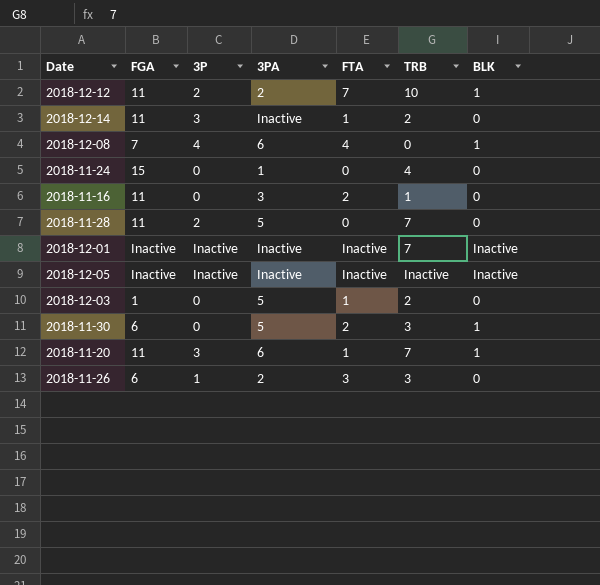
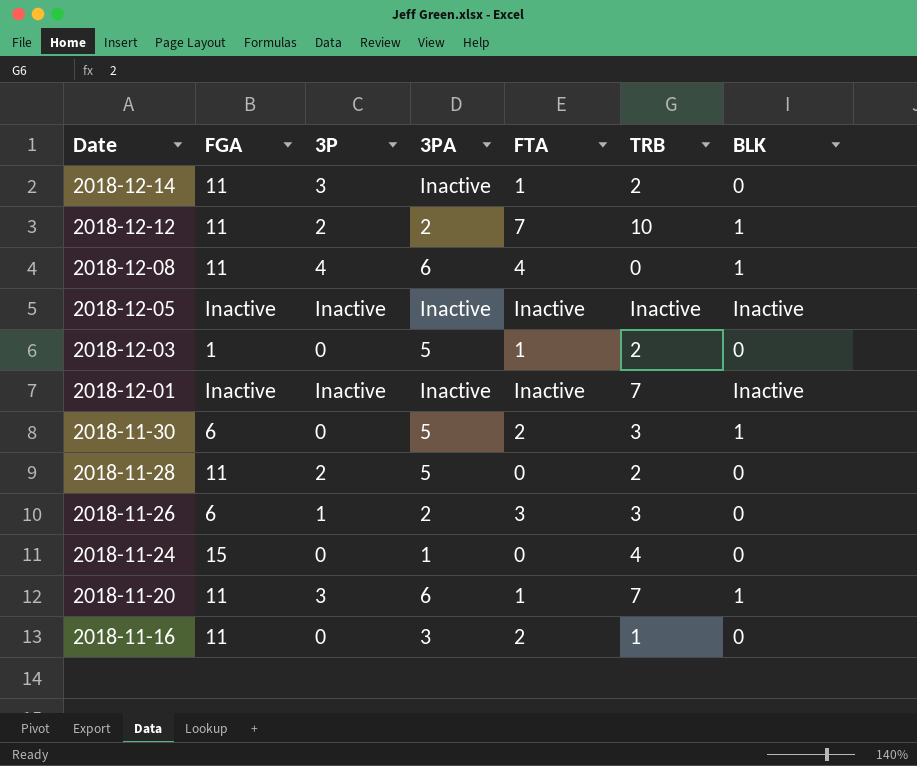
row order: none -> Date descending
2018-12-08 | FGA: 7 -> 11
2018-11-28 | TRB: 7 -> 2

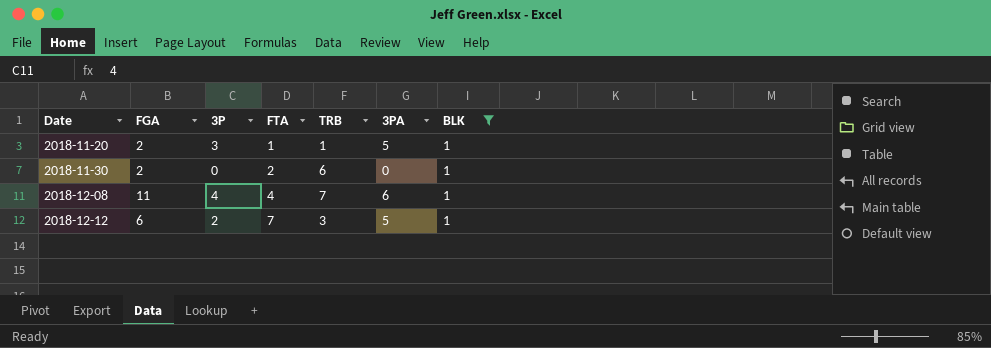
filter: none -> BLK = 1
row order: Date descending -> Date ascending
column 3PA | position: 4 -> 6
2018-11-20 | FGA: 11 -> 2
2018-11-20 | TRB: 7 -> 1
2018-11-20 | 3PA: 6 -> 5
2018-11-30 | FGA: 6 -> 2
2018-11-30 | TRB: 3 -> 6
2018-11-30 | 3PA: 5 -> 0
2018-12-08 | TRB: 0 -> 7
2018-12-12 | FGA: 11 -> 6
2018-12-12 | TRB: 10 -> 3
2018-12-12 | 3PA: 2 -> 5

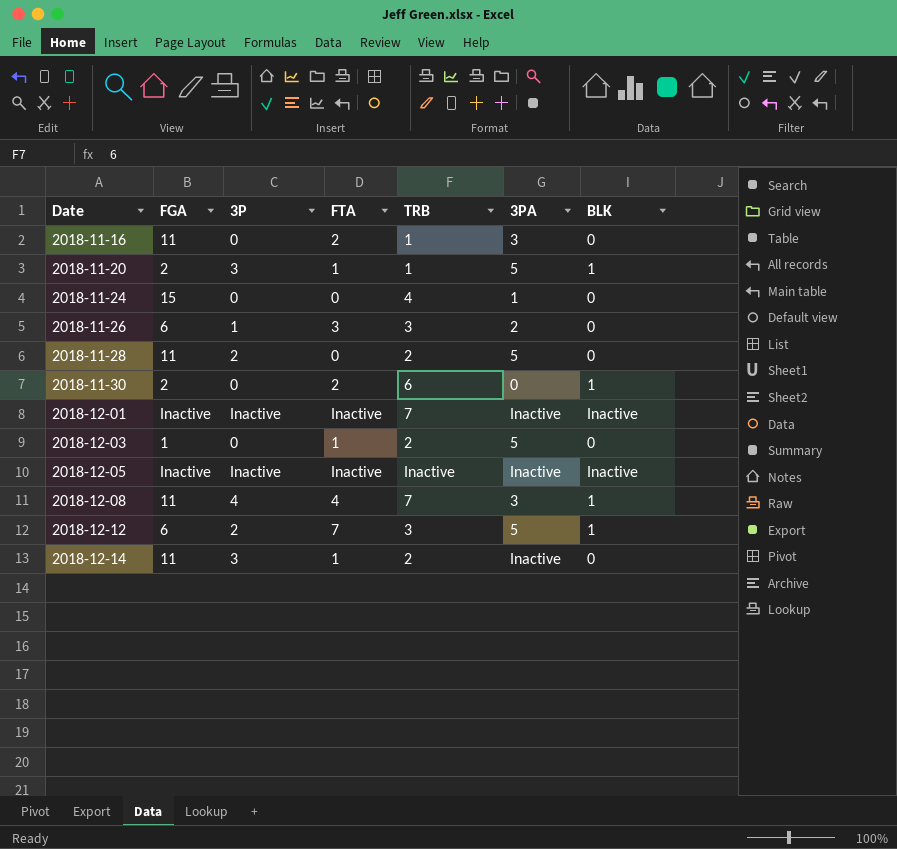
filter: BLK = 1 -> none
2018-12-08 | 3PA: 6 -> 3

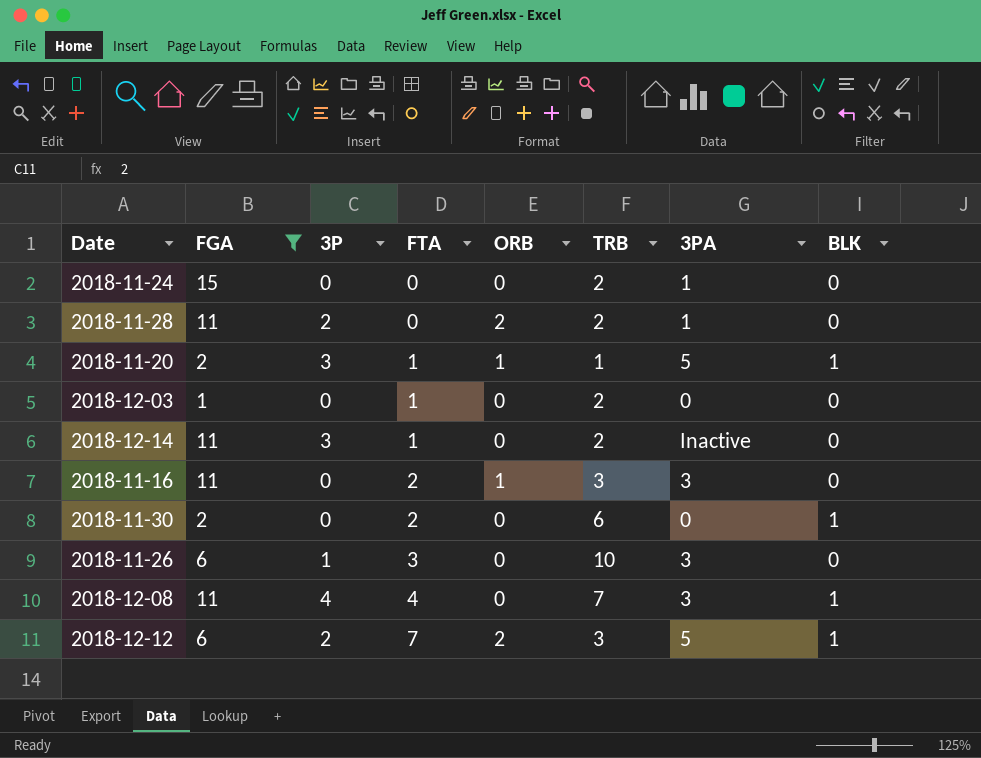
filter: none -> FGA != Inactive
row order: Date ascending -> FTA ascending
column ORB | position: none -> 5
2018-11-24 | TRB: 4 -> 2
2018-11-28 | 3PA: 5 -> 1
2018-12-03 | 3PA: 5 -> 0
2018-11-16 | TRB: 1 -> 3
2018-11-26 | TRB: 3 -> 10
2018-11-26 | 3PA: 2 -> 3

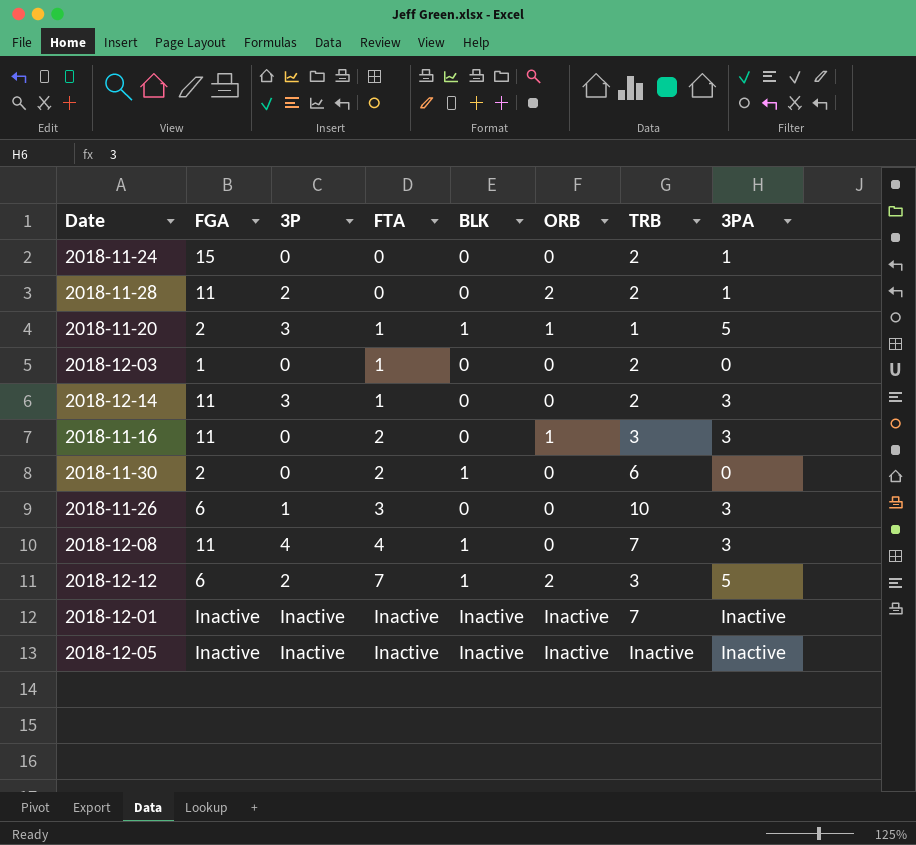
filter: FGA != Inactive -> none
column BLK | position: 8 -> 5
2018-12-14 | 3PA: Inactive -> 3

